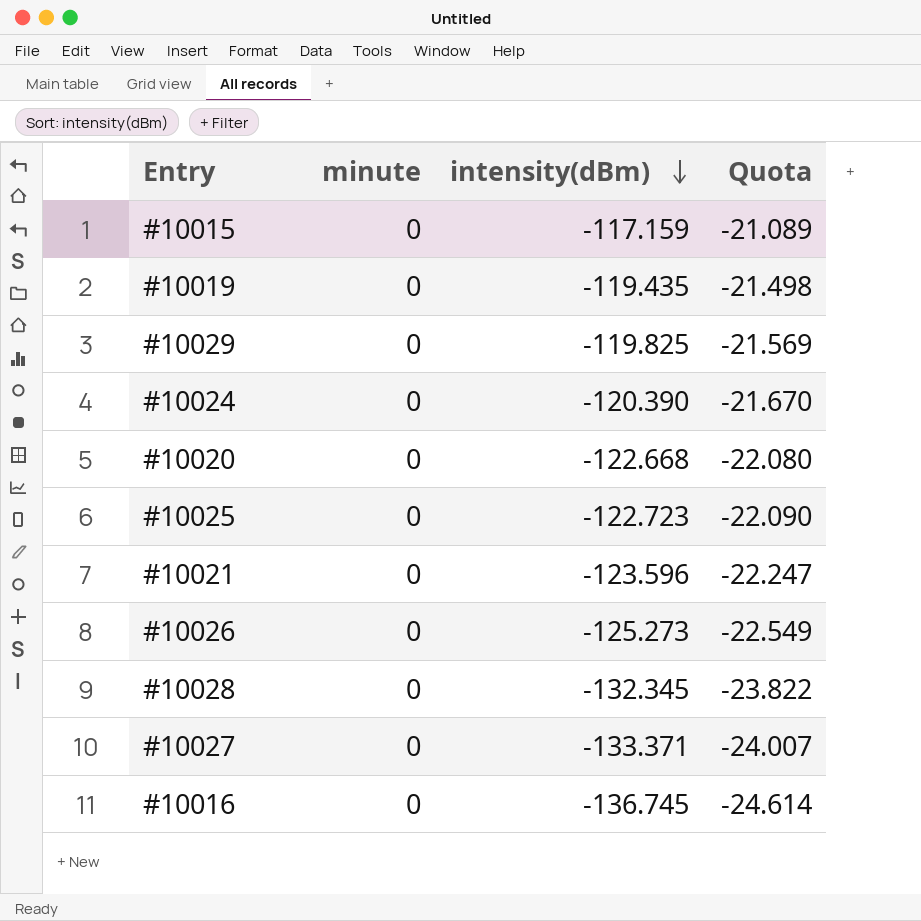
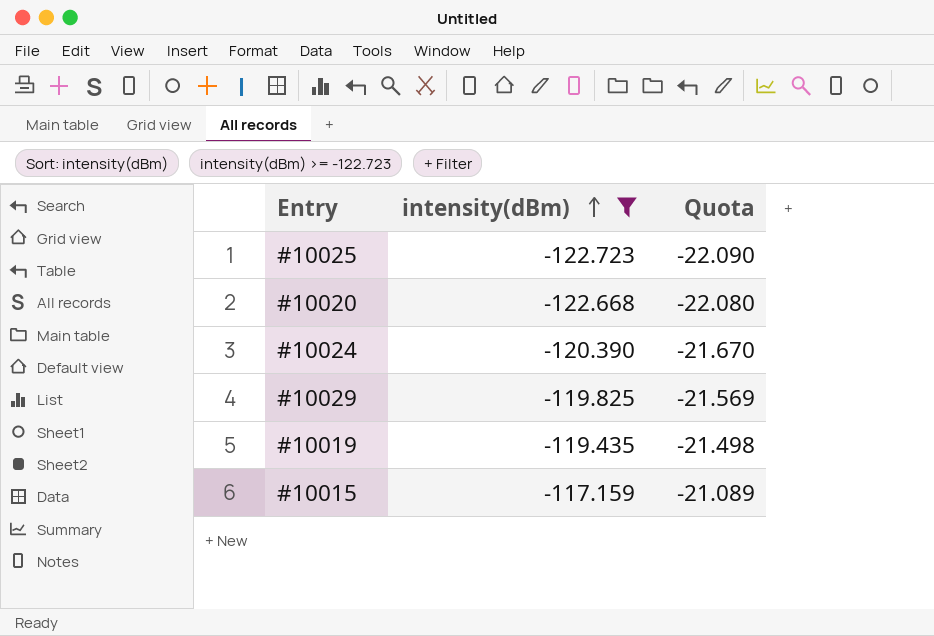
filter: none -> intensity(dBm) >= -122.723
row order: intensity(dBm) descending -> intensity(dBm) ascending
column minute | position: 2 -> none

